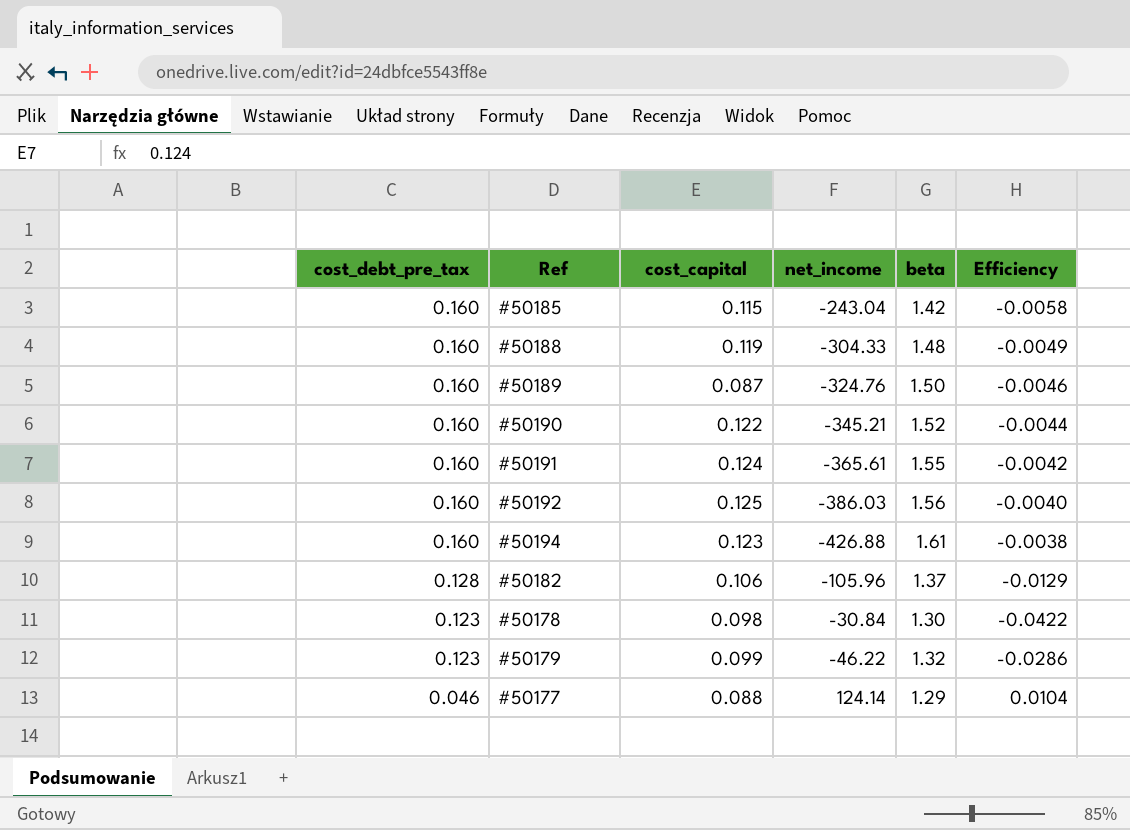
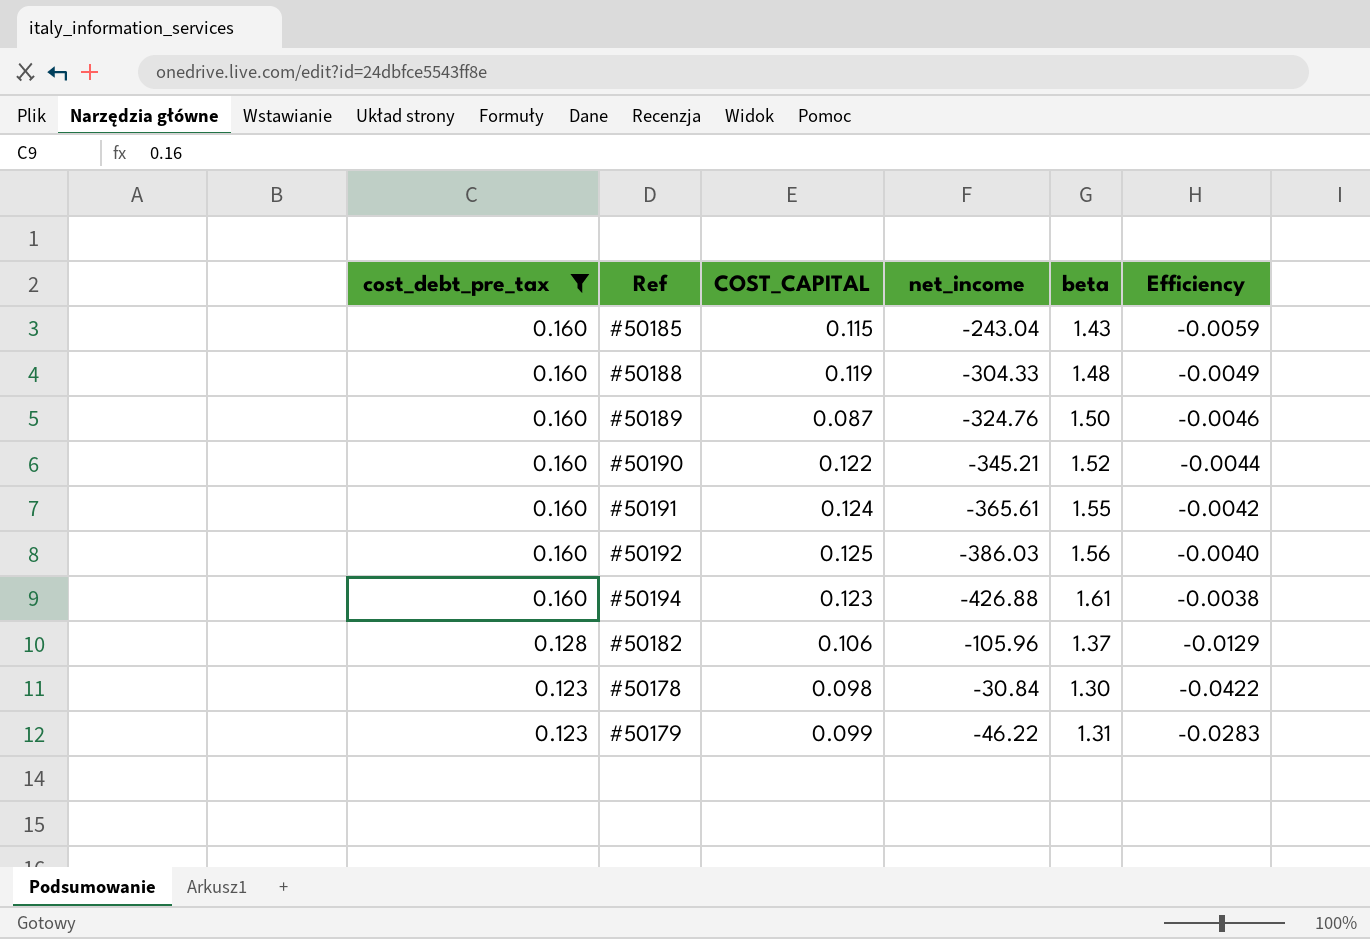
filter: none -> cost_debt_pre_tax != 0.046
column name: cost_capital -> COST_CAPITAL
#50185 | beta: 1.42 -> 1.43
#50185 | Efficiency: -0.0058 -> -0.0059
#50179 | beta: 1.32 -> 1.31
#50179 | Efficiency: -0.0286 -> -0.0283

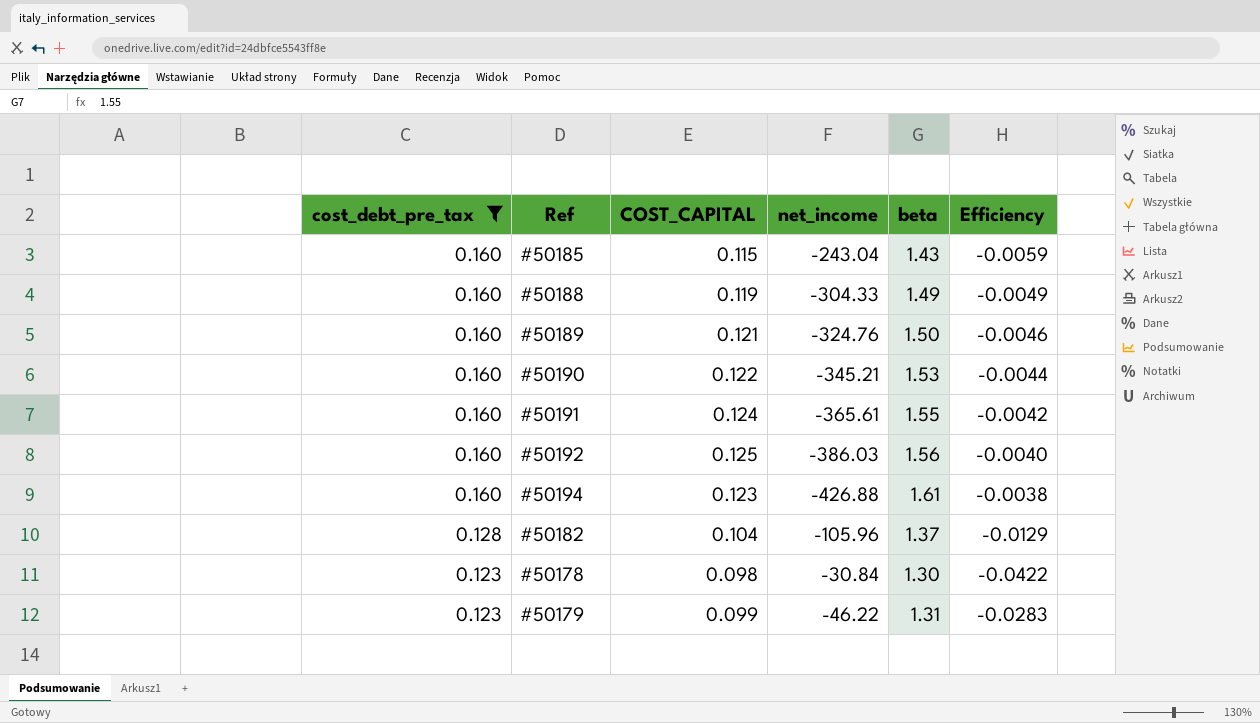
#50188 | beta: 1.48 -> 1.49
#50189 | COST_CAPITAL: 0.087 -> 0.121
#50190 | beta: 1.52 -> 1.53
#50182 | COST_CAPITAL: 0.106 -> 0.104

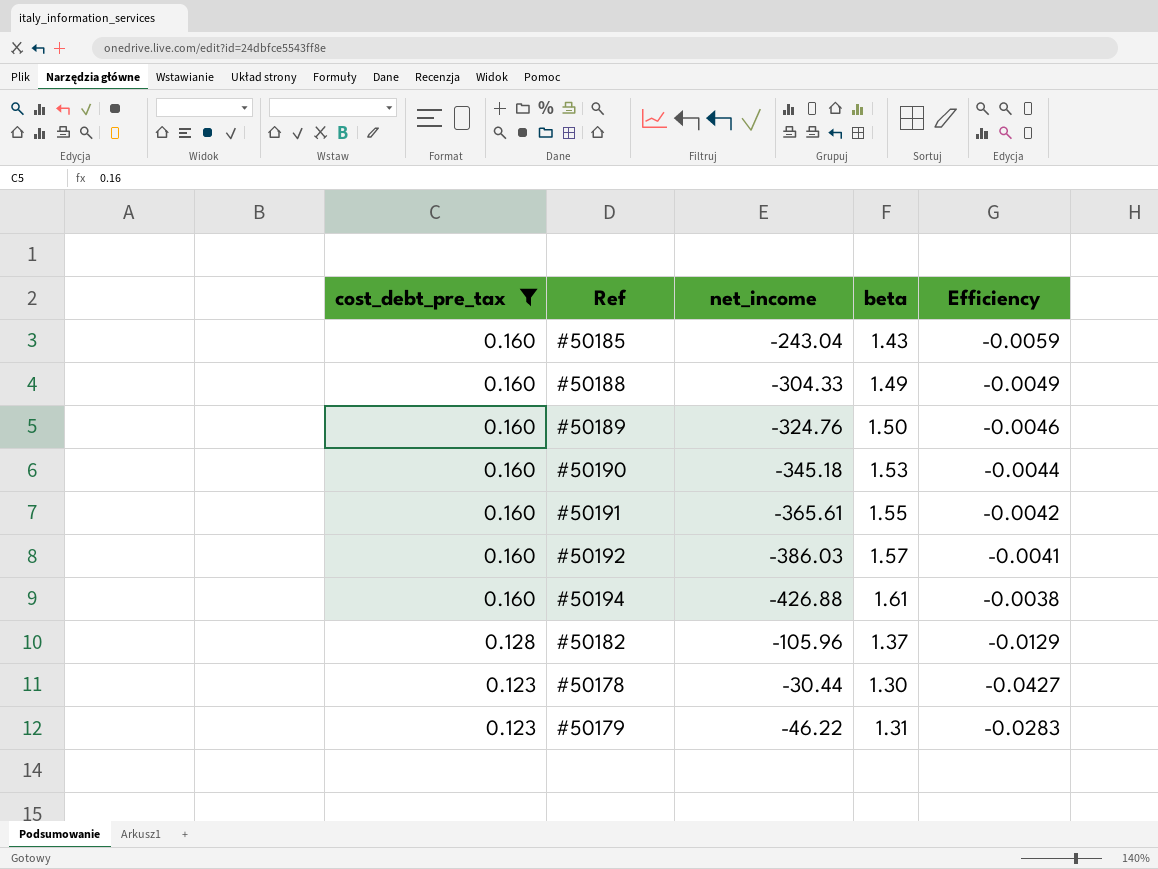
column COST_CAPITAL | position: 3 -> none
#50190 | net_income: -345.21 -> -345.18
#50192 | beta: 1.56 -> 1.57
#50192 | Efficiency: -0.0040 -> -0.0041
#50178 | net_income: -30.84 -> -30.44
#50178 | Efficiency: -0.0422 -> -0.0427

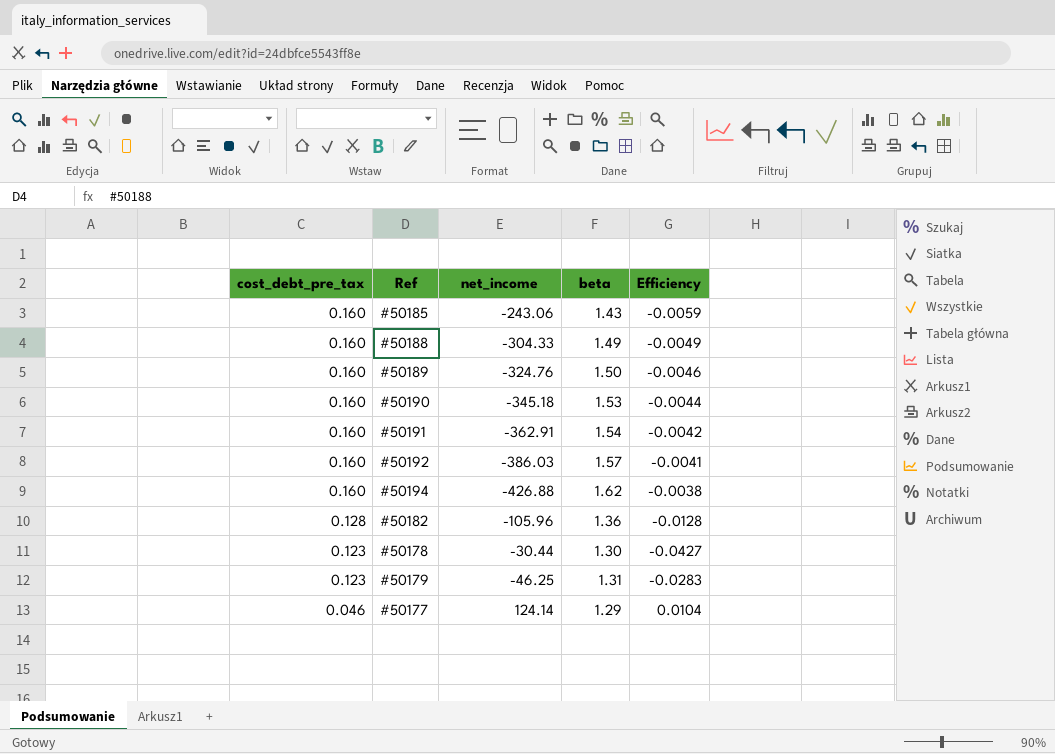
filter: cost_debt_pre_tax != 0.046 -> none
#50185 | net_income: -243.04 -> -243.06
#50191 | net_income: -365.61 -> -362.91
#50191 | beta: 1.55 -> 1.54
#50194 | beta: 1.61 -> 1.62
#50182 | beta: 1.37 -> 1.36
#50182 | Efficiency: -0.0129 -> -0.0128
#50179 | net_income: -46.22 -> -46.25

